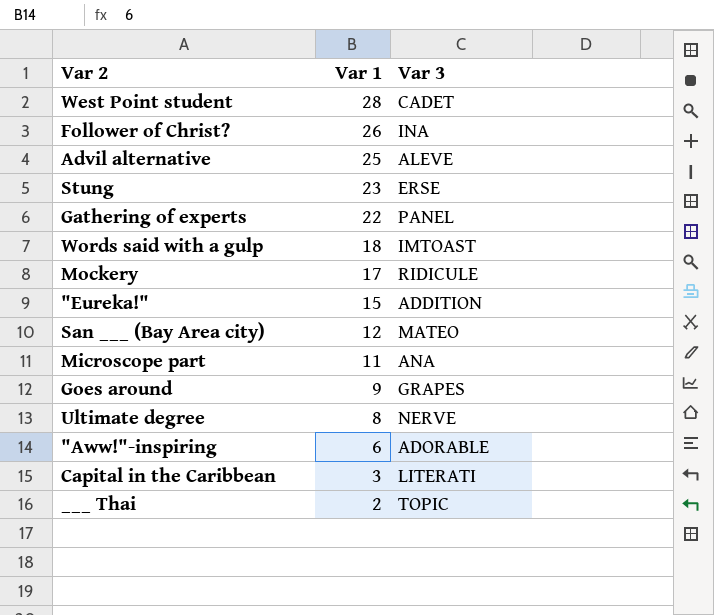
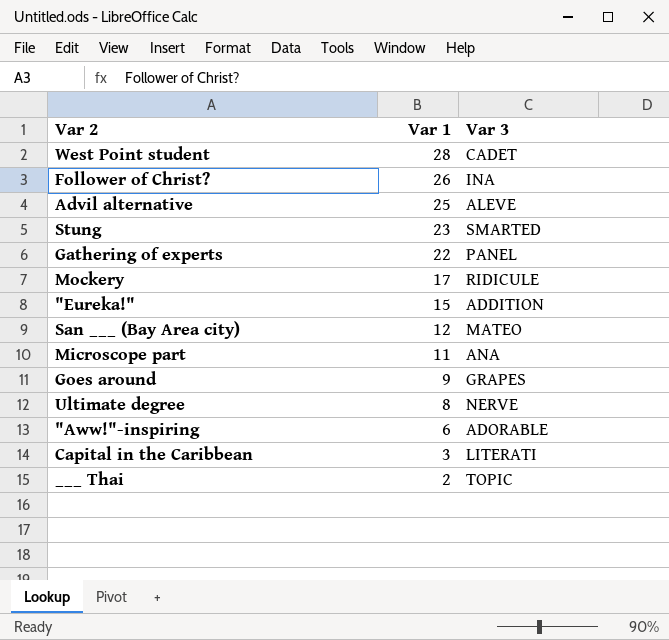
row Words said with a gulp: 18 | IMTOAST -> none
Stung | Var 3: ERSE -> SMARTED

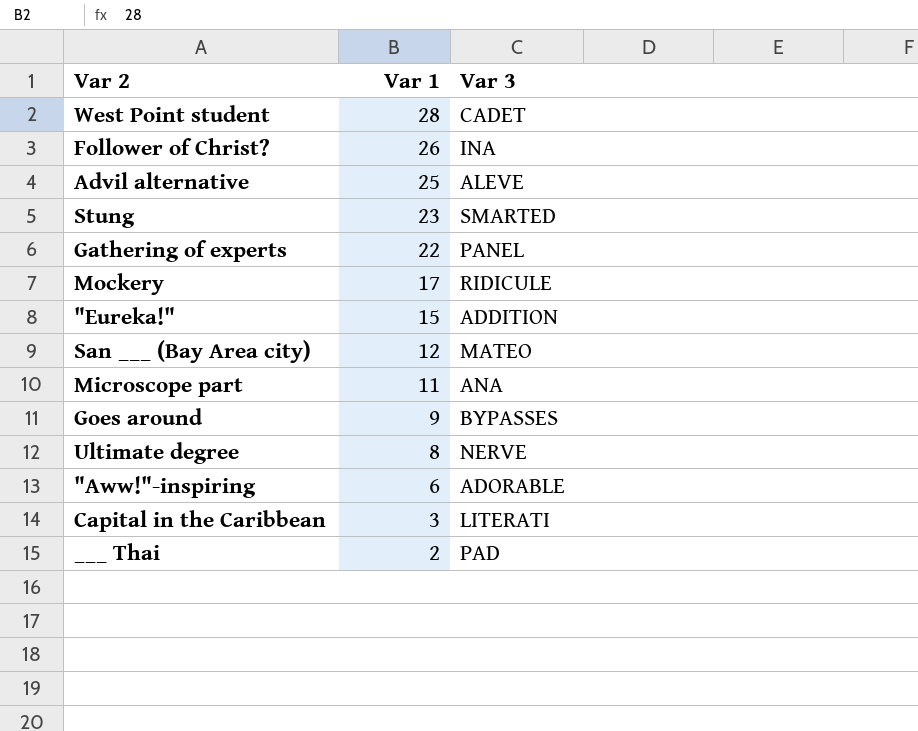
Goes around | Var 3: GRAPES -> BYPASSES
___ Thai | Var 3: TOPIC -> PAD

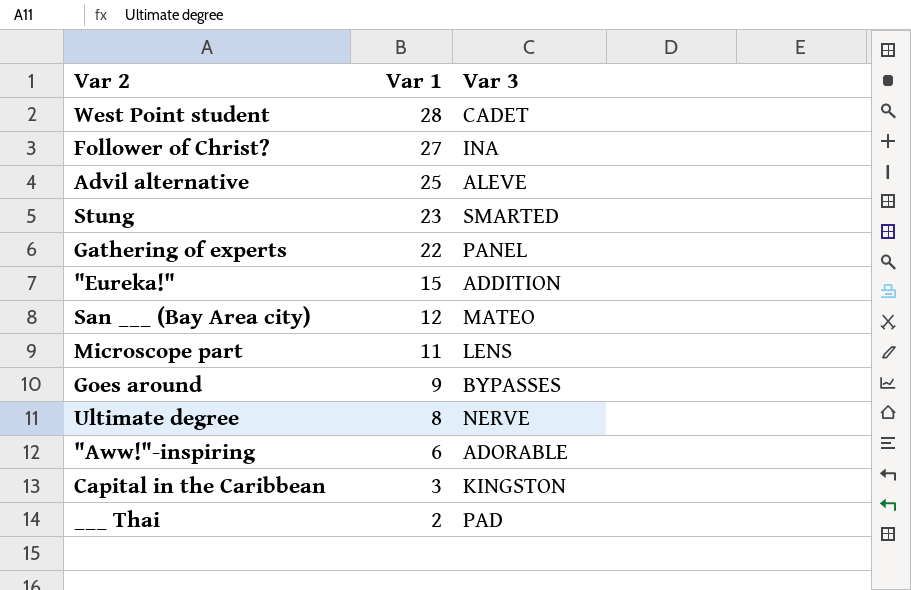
row Mockery: 17 | RIDICULE -> none
Follower of Christ? | Var 1: 26 -> 27
Microscope part | Var 3: ANA -> LENS
Capital in the Caribbean | Var 3: LITERATI -> KINGSTON

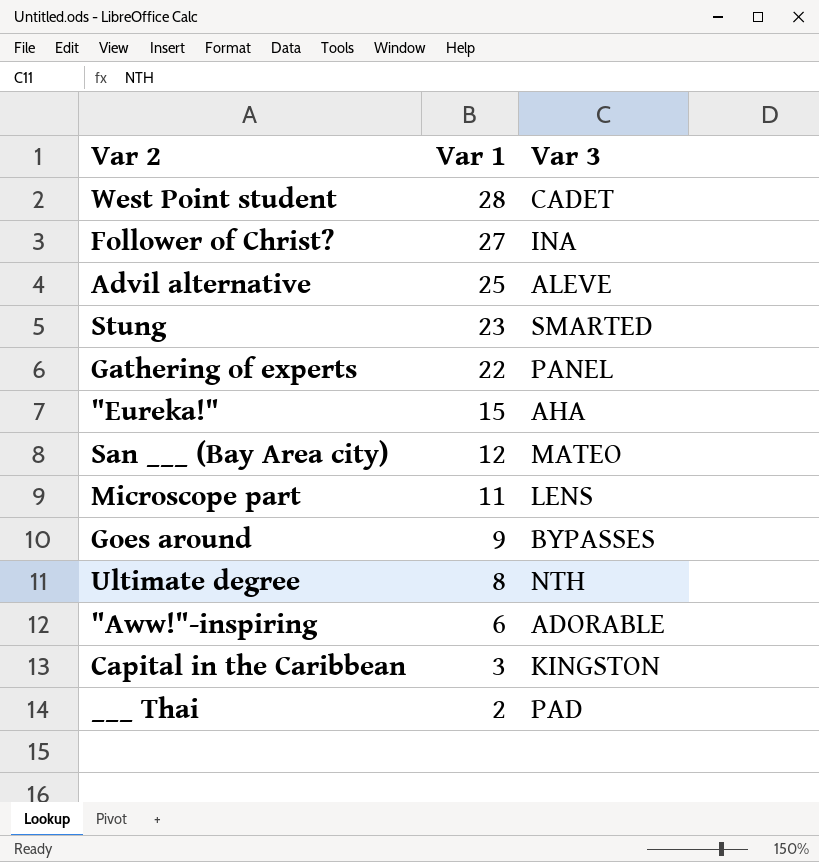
"Eureka!" | Var 3: ADDITION -> AHA
Ultimate degree | Var 3: NERVE -> NTH

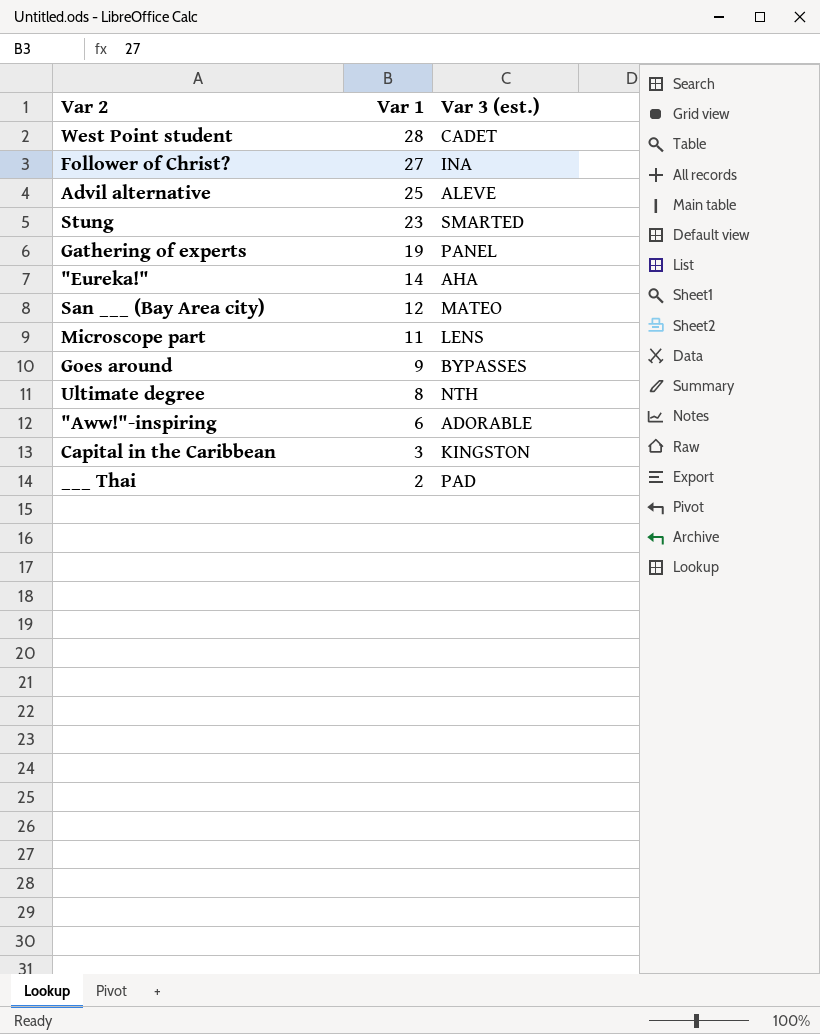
column name: Var 3 -> Var 3 (est.)
Gathering of experts | Var 1: 22 -> 19
"Eureka!" | Var 1: 15 -> 14

